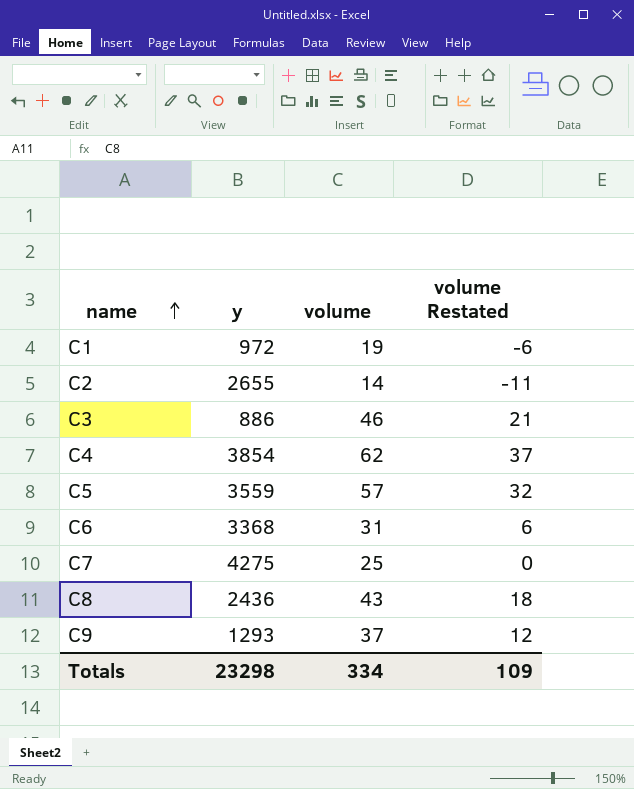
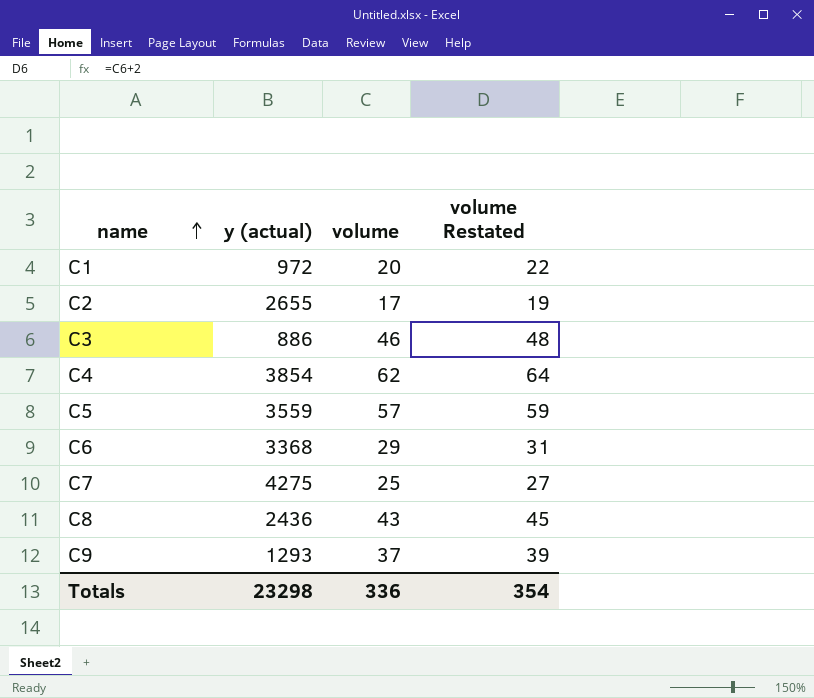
column name: y -> y (actual)
column volume Restated | formula: [volume] - 25 -> [volume] + 2
C1 | volume: 19 -> 20
C2 | volume: 14 -> 17
C6 | volume: 31 -> 29
Totals | volume: 334 -> 336
Totals | volume Restated: 109 -> 354

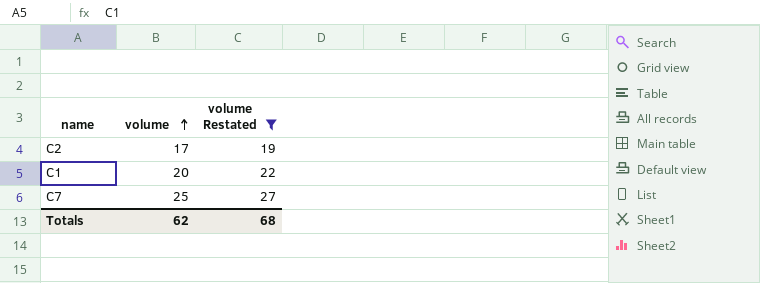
filter: none -> volume Restated <= 27
row order: name ascending -> volume ascending
column y (actual) | position: 2 -> none
Totals | volume: 336 -> 62
Totals | volume Restated: 354 -> 68

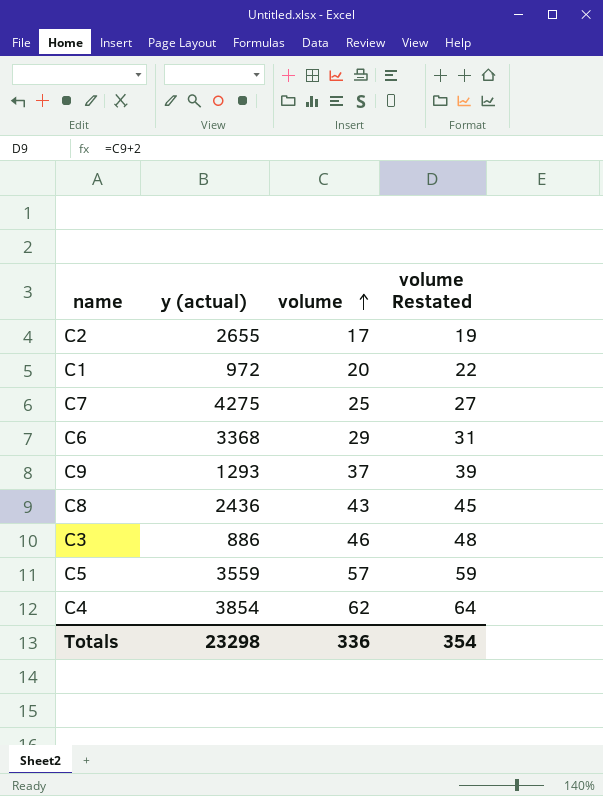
filter: volume Restated <= 27 -> none
column y (actual) | position: none -> 2
Totals | volume: 62 -> 336
Totals | volume Restated: 68 -> 354

